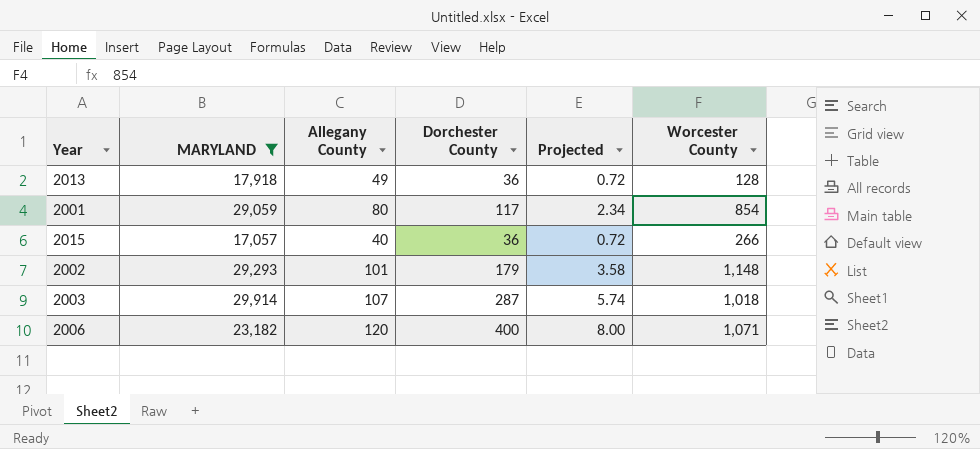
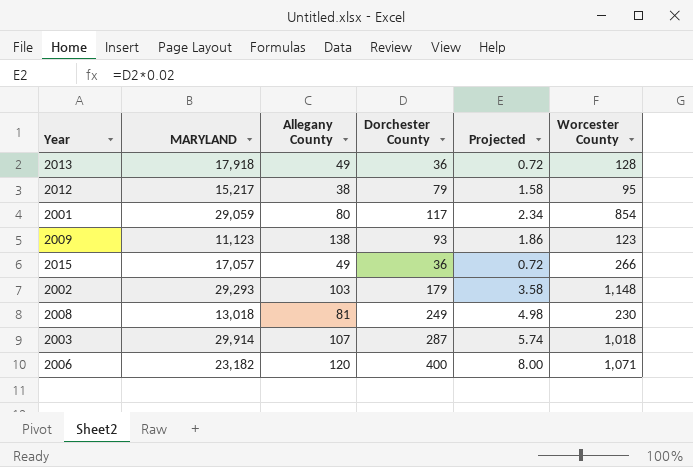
filter: MARYLAND >= 17,057 -> none
2015 | Allegany County: 40 -> 49
2002 | Allegany County: 101 -> 103

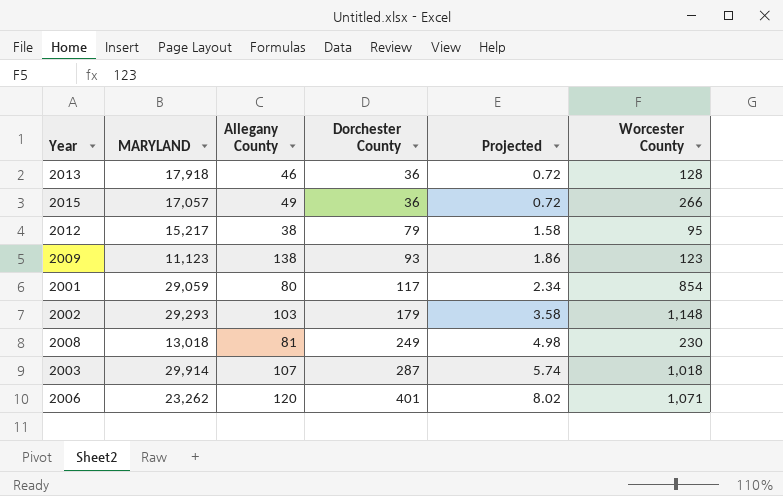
row order: none -> Dorchester County ascending
2013 | Allegany County: 49 -> 46
2006 | MARYLAND: 23,182 -> 23,262
2006 | Dorchester County: 400 -> 401
2006 | Projected: 8.00 -> 8.02

